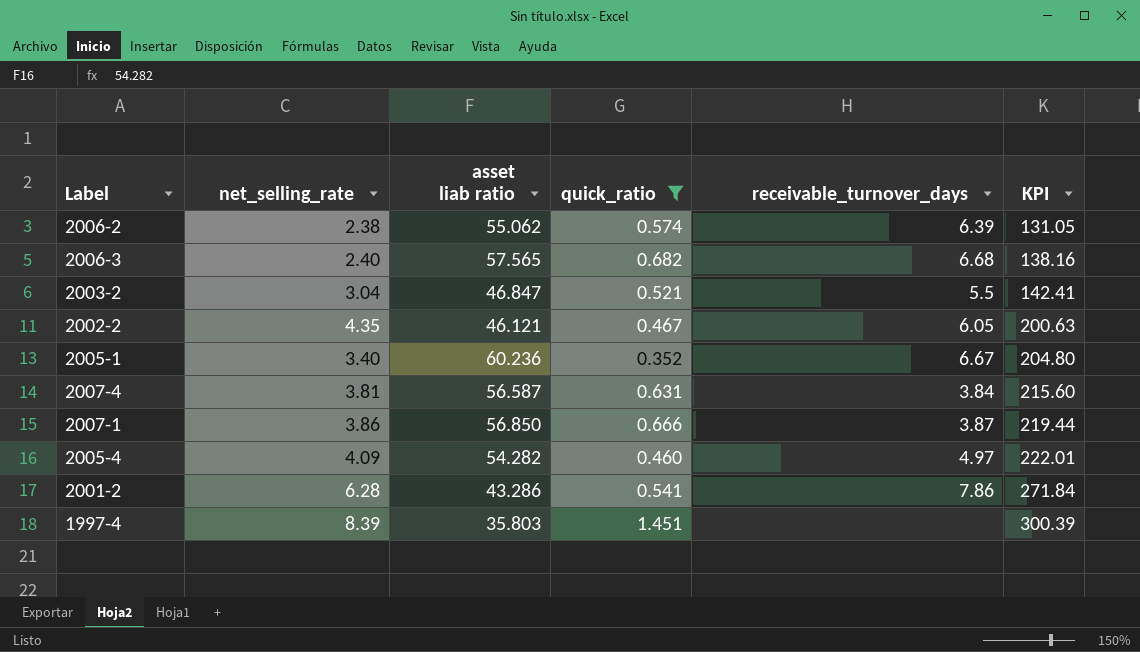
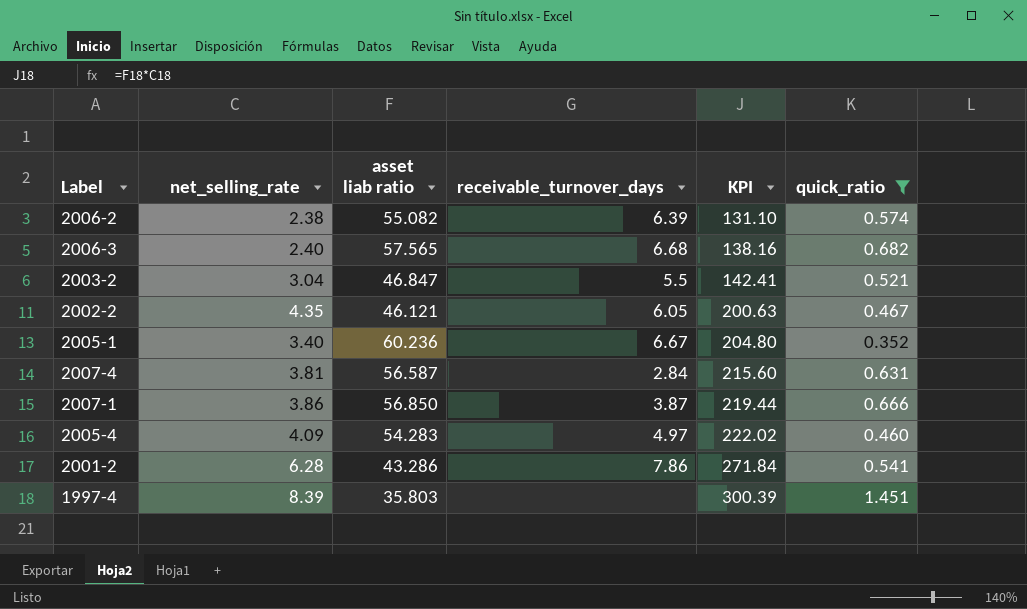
column quick_ratio | position: 4 -> 6
2006-2 | asset liab ratio: 55.062 -> 55.082
2006-2 | KPI: 131.05 -> 131.10
2007-4 | receivable_turnover_days: 3.84 -> 2.84
2005-4 | asset liab ratio: 54.282 -> 54.283
2005-4 | KPI: 222.01 -> 222.02

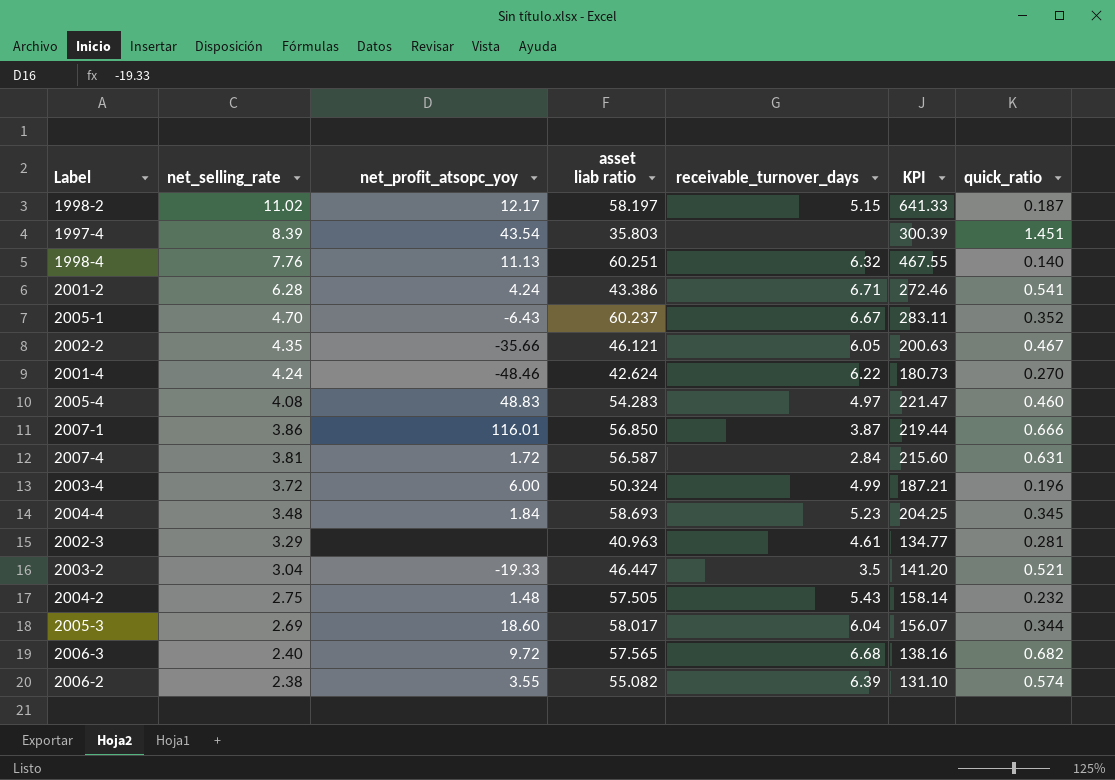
filter: quick_ratio >= 0.352 -> none
row order: KPI ascending -> net_selling_rate descending
column net_profit_atsopc_yoy | position: none -> 3
2001-2 | asset liab ratio: 43.286 -> 43.386
2001-2 | receivable_turnover_days: 7.86 -> 6.71
2001-2 | KPI: 271.84 -> 272.46
2005-1 | net_selling_rate: 3.40 -> 4.70
2005-1 | asset liab ratio: 60.236 -> 60.237
2005-1 | KPI: 204.80 -> 283.11
2005-4 | net_selling_rate: 4.09 -> 4.08
2005-4 | KPI: 222.02 -> 221.47
2003-2 | asset liab ratio: 46.847 -> 46.447
2003-2 | receivable_turnover_days: 5.5 -> 3.5
2003-2 | KPI: 142.41 -> 141.20

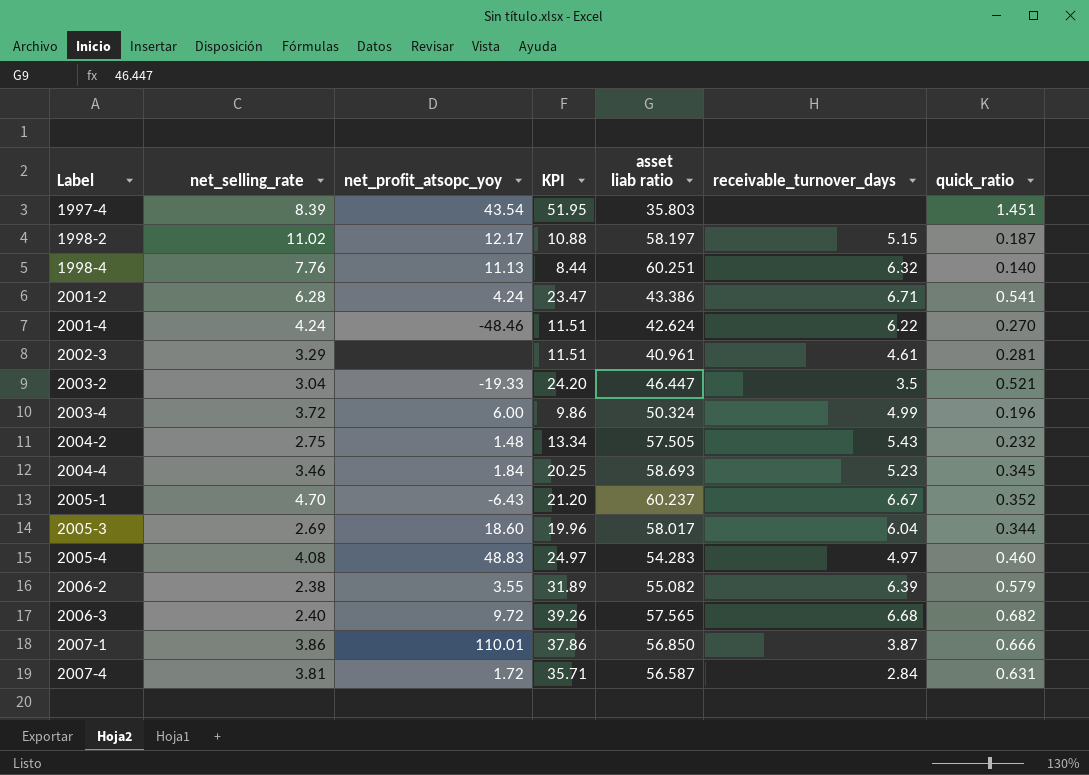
row order: net_selling_rate descending -> Label ascending
column KPI | formula: [net_selling_rate] * [asset liab ratio] -> [asset liab ratio] * [quick_ratio]
column KPI | position: 6 -> 4
row 2002-2: 4.35 | -35.66 | 46.121 | 6.05 | 200.63 | 0.467 -> none
2002-3 | asset liab ratio: 40.963 -> 40.961
2004-4 | net_selling_rate: 3.48 -> 3.46
2006-2 | quick_ratio: 0.574 -> 0.579
2007-1 | net_profit_atsopc_yoy: 116.01 -> 110.01

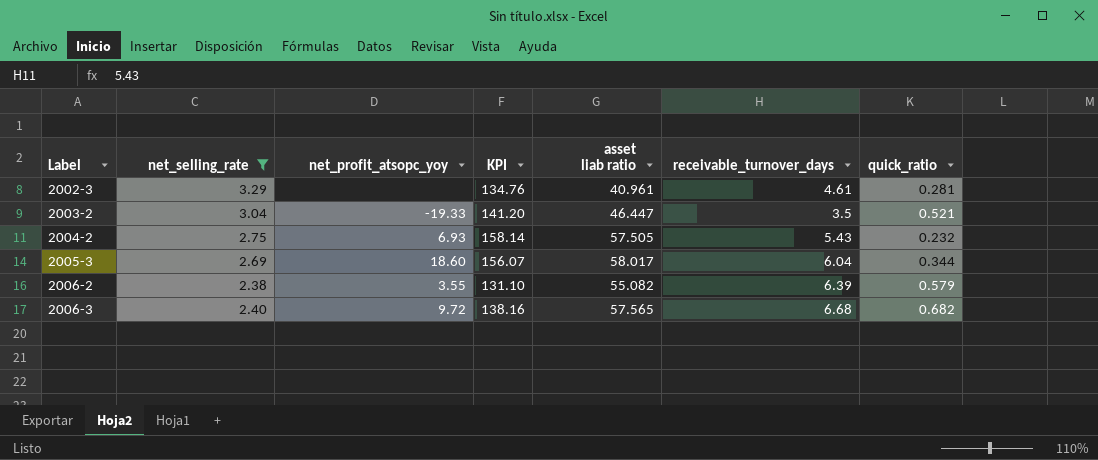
filter: none -> net_selling_rate <= 3.29
column KPI | formula: [asset liab ratio] * [quick_ratio] -> [net_selling_rate] * [asset liab ratio]
2004-2 | net_profit_atsopc_yoy: 1.48 -> 6.93

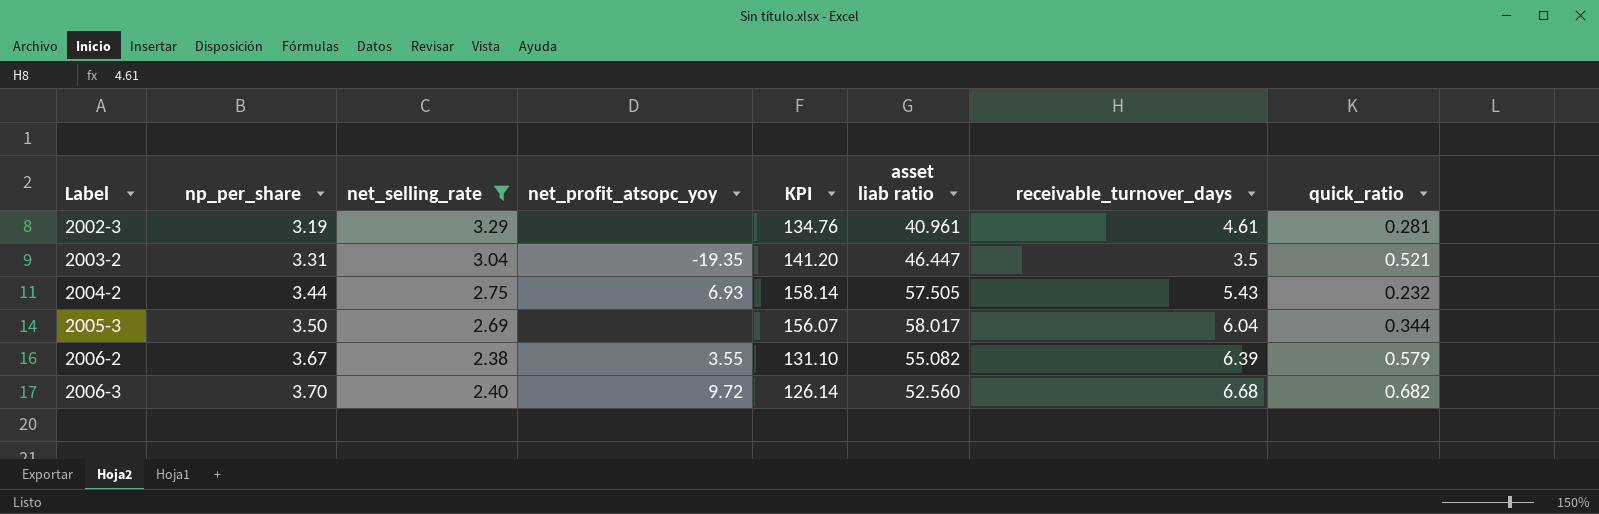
column np_per_share | position: none -> 2
2003-2 | net_profit_atsopc_yoy: -19.33 -> -19.35
2005-3 | net_profit_atsopc_yoy: 18.60 -> none
2006-3 | KPI: 138.16 -> 126.14
2006-3 | asset liab ratio: 57.565 -> 52.560

